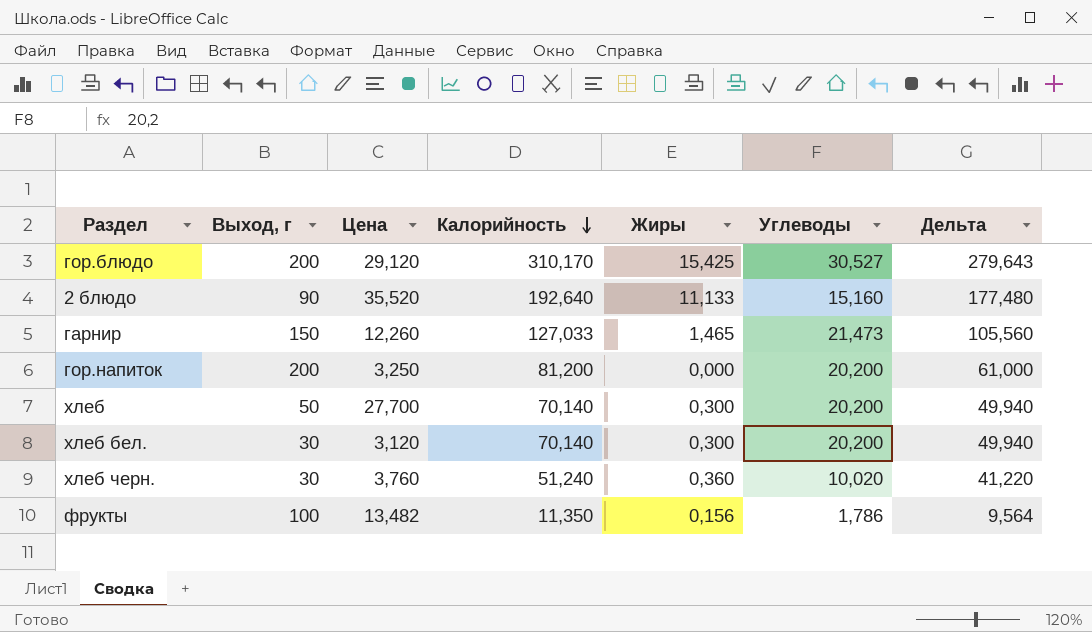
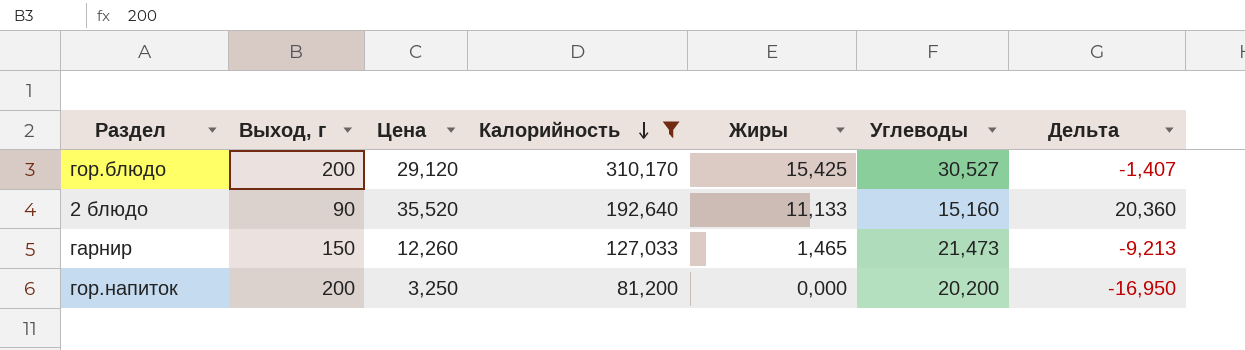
filter: none -> Калорийность >= 81,200
column Дельта | formula: [Калорийность] - [Углеводы] -> [Цена] - [Углеводы]

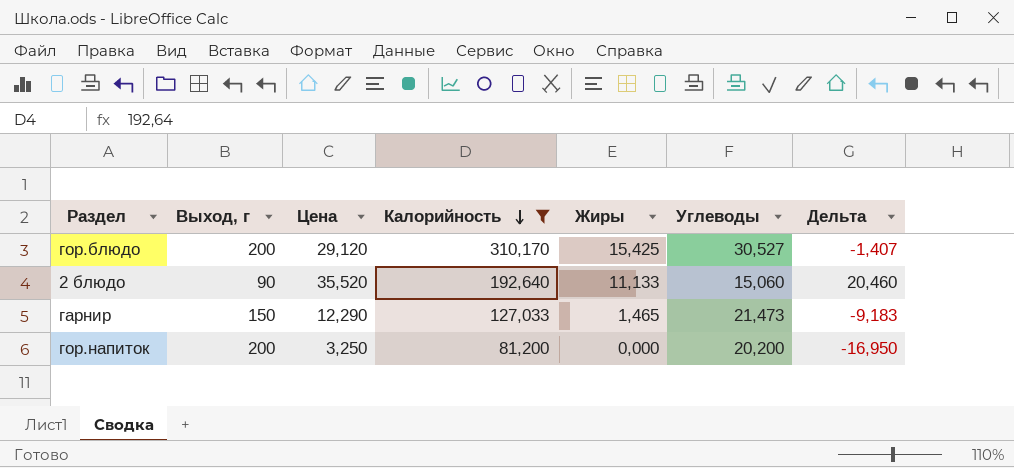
2 блюдо | Углеводы: 15,160 -> 15,060
2 блюдо | Дельта: 20,360 -> 20,460
гарнир | Цена: 12,260 -> 12,290
гарнир | Дельта: -9,213 -> -9,183

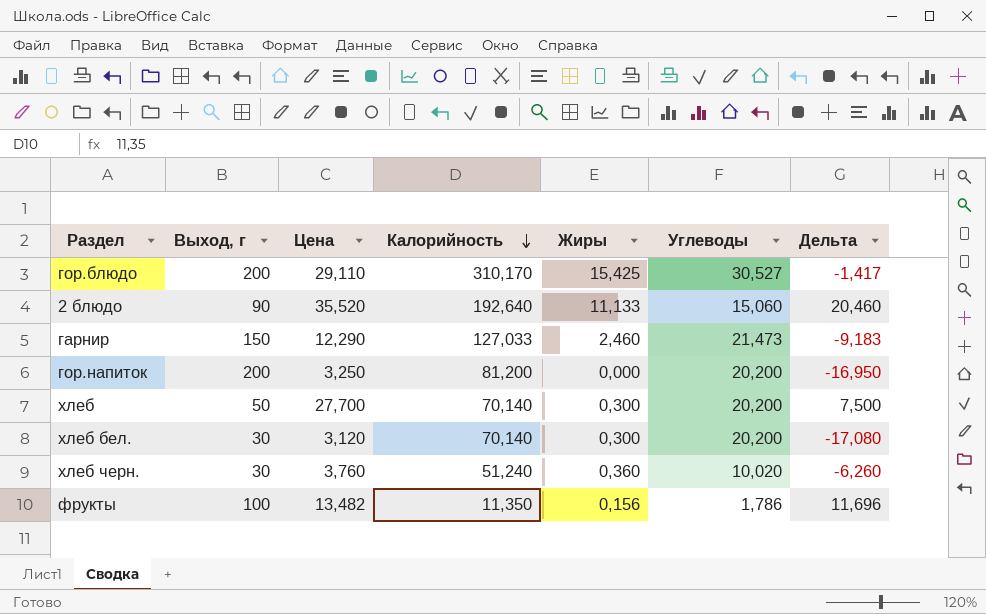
filter: Калорийность >= 81,200 -> none
гор.блюдо | Цена: 29,120 -> 29,110
гор.блюдо | Дельта: -1,407 -> -1,417
гарнир | Жиры: 1,465 -> 2,460

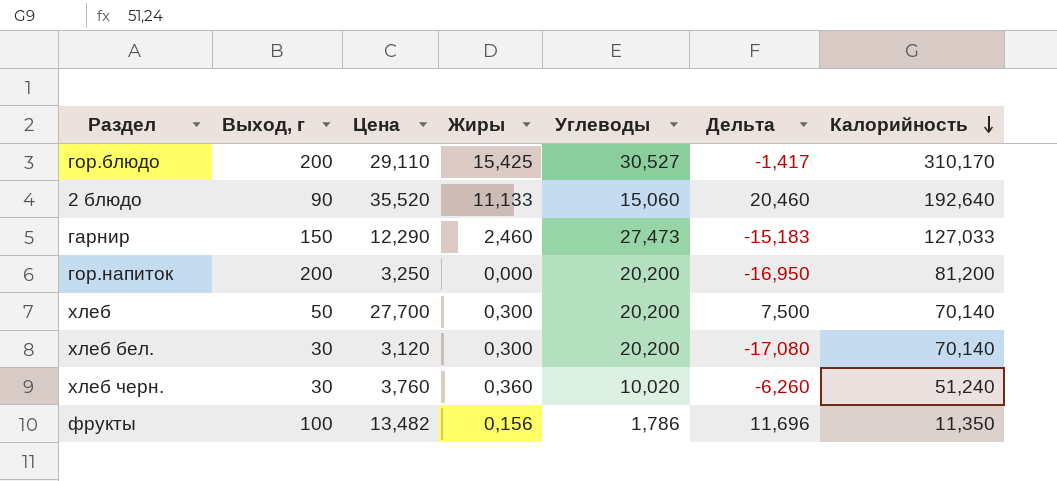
column Калорийность | position: 4 -> 7
гарнир | Углеводы: 21,473 -> 27,473
гарнир | Дельта: -9,183 -> -15,183

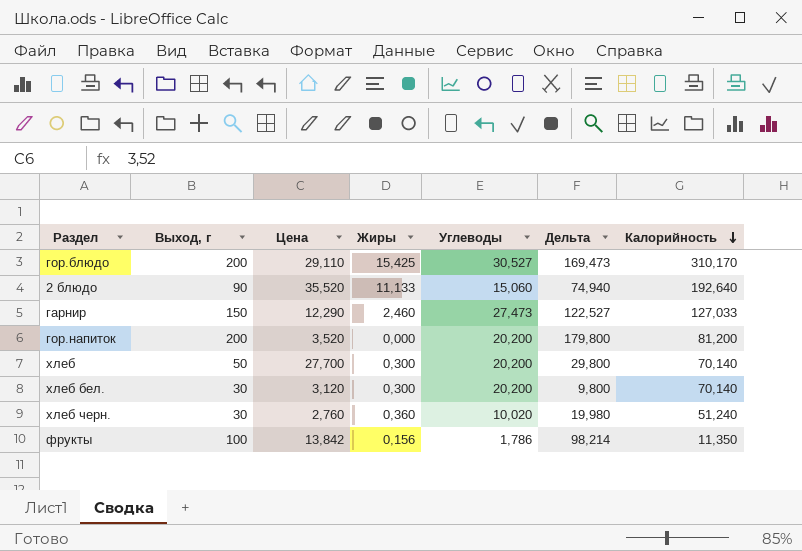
column Дельта | formula: [Цена] - [Углеводы] -> [Выход, г] - [Углеводы]
гор.напиток | Цена: 3,250 -> 3,520
хлеб черн. | Цена: 3,760 -> 2,760
фрукты | Цена: 13,482 -> 13,842

